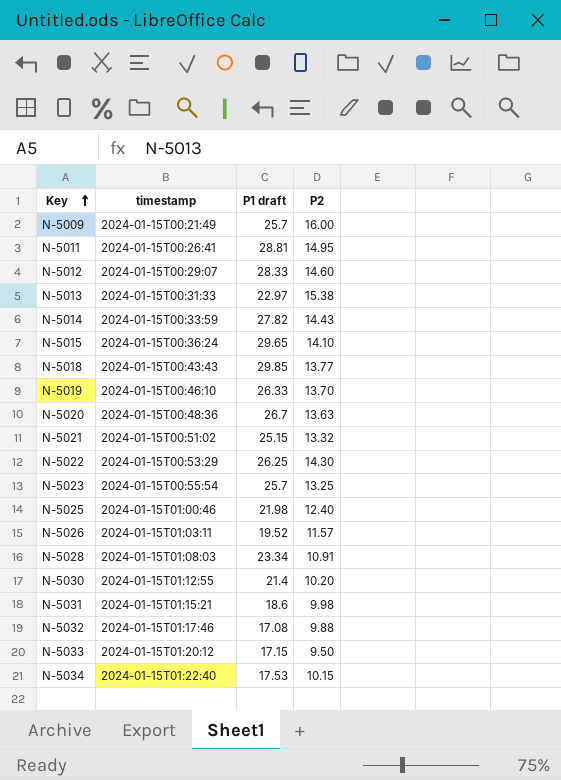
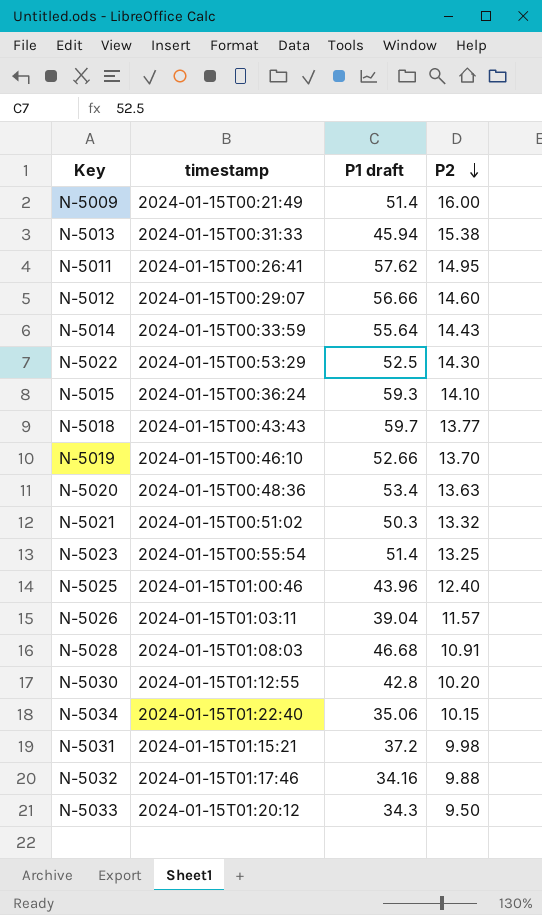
row order: Key ascending -> P2 descending
N-5009 | P1 draft: 25.7 -> 51.4
N-5013 | P1 draft: 22.97 -> 45.94
N-5011 | P1 draft: 28.81 -> 57.62
N-5012 | P1 draft: 28.33 -> 56.66
N-5014 | P1 draft: 27.82 -> 55.64
N-5022 | P1 draft: 26.25 -> 52.5
N-5015 | P1 draft: 29.65 -> 59.3
N-5018 | P1 draft: 29.85 -> 59.7
N-5019 | P1 draft: 26.33 -> 52.66
N-5020 | P1 draft: 26.7 -> 53.4
N-5021 | P1 draft: 25.15 -> 50.3
N-5023 | P1 draft: 25.7 -> 51.4
N-5025 | P1 draft: 21.98 -> 43.96
N-5026 | P1 draft: 19.52 -> 39.04
N-5028 | P1 draft: 23.34 -> 46.68
N-5030 | P1 draft: 21.4 -> 42.8
N-5034 | P1 draft: 17.53 -> 35.06
N-5031 | P1 draft: 18.6 -> 37.2
N-5032 | P1 draft: 17.08 -> 34.16
N-5033 | P1 draft: 17.15 -> 34.3

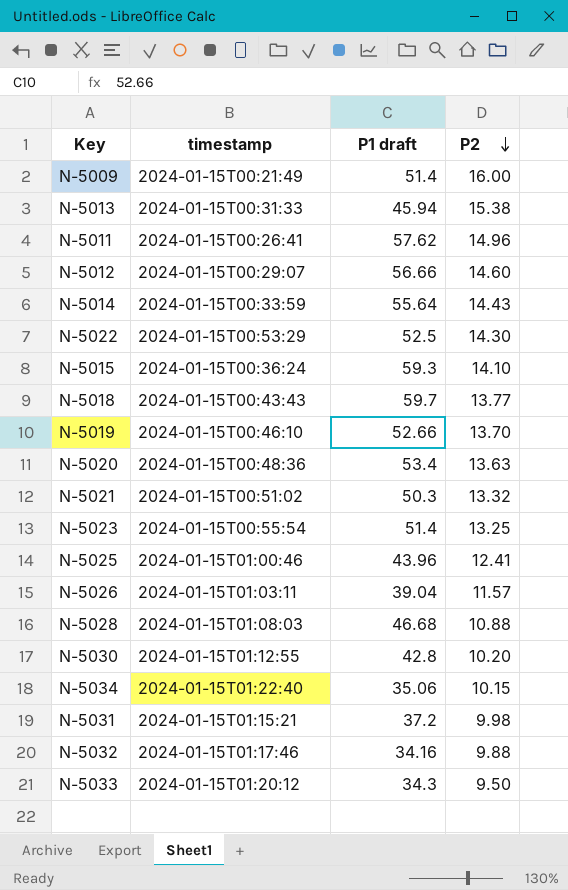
N-5011 | P2: 14.95 -> 14.96
N-5025 | P2: 12.40 -> 12.41
N-5028 | P2: 10.91 -> 10.88

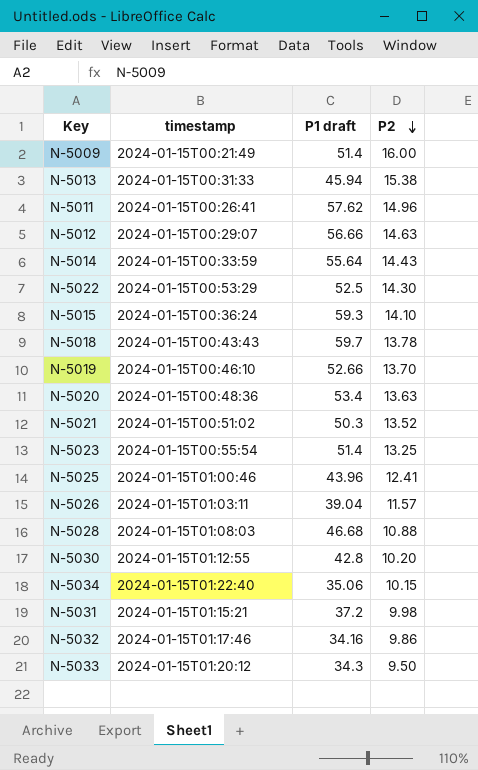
N-5012 | P2: 14.60 -> 14.63
N-5018 | P2: 13.77 -> 13.78
N-5021 | P2: 13.32 -> 13.52
N-5032 | P2: 9.88 -> 9.86

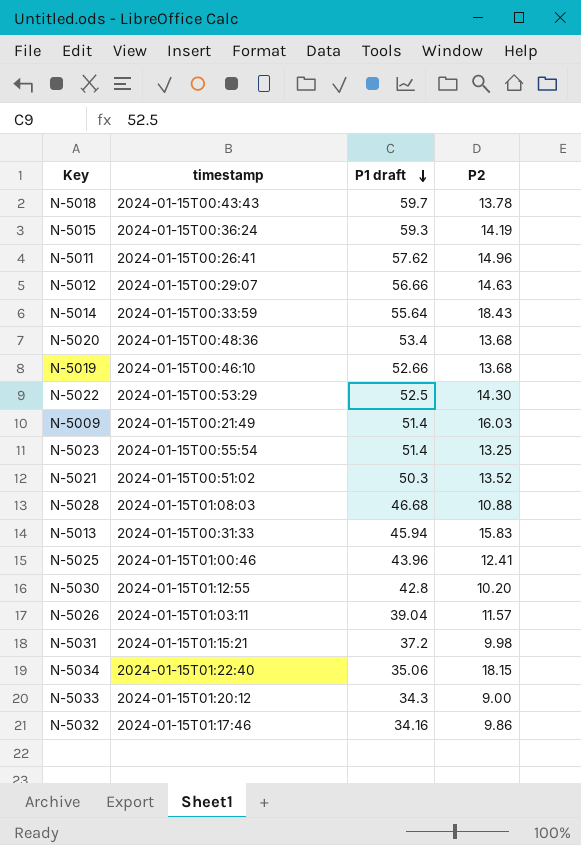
row order: P2 descending -> P1 draft descending
N-5015 | P2: 14.10 -> 14.19
N-5014 | P2: 14.43 -> 18.43
N-5020 | P2: 13.63 -> 13.68
N-5019 | P2: 13.70 -> 13.68
N-5009 | P2: 16.00 -> 16.03
N-5013 | P2: 15.38 -> 15.83
N-5034 | P2: 10.15 -> 18.15
N-5033 | P2: 9.50 -> 9.00

